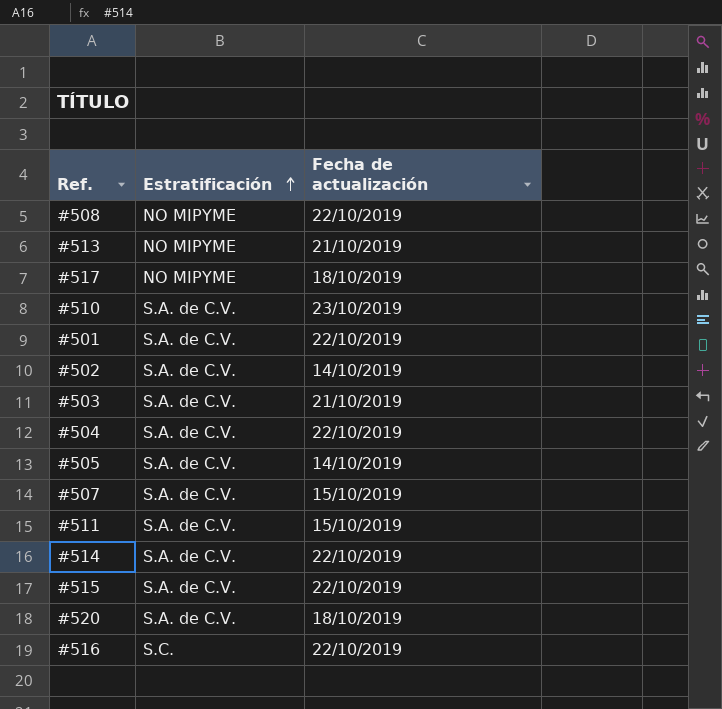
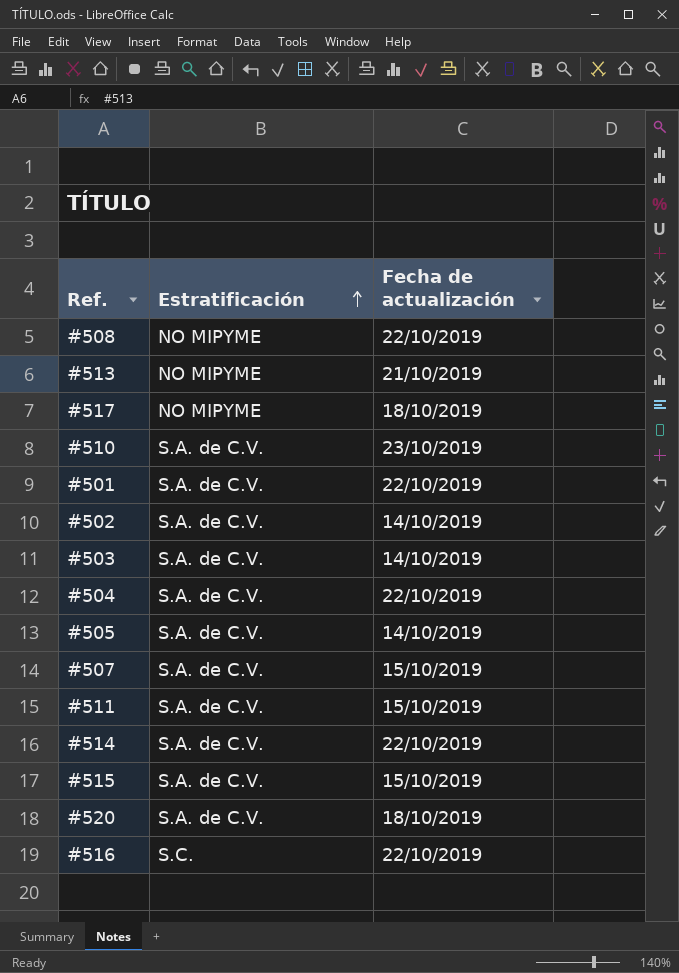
#503 | Fecha de actualización: 21/10/2019 -> 14/10/2019
#515 | Fecha de actualización: 22/10/2019 -> 15/10/2019

